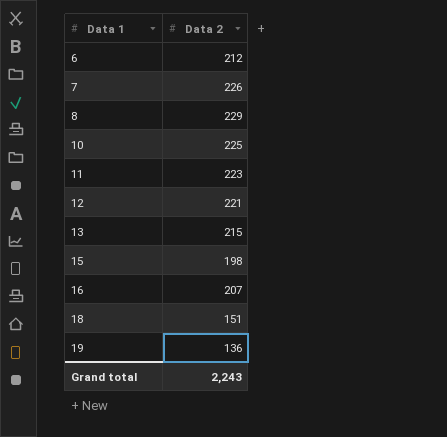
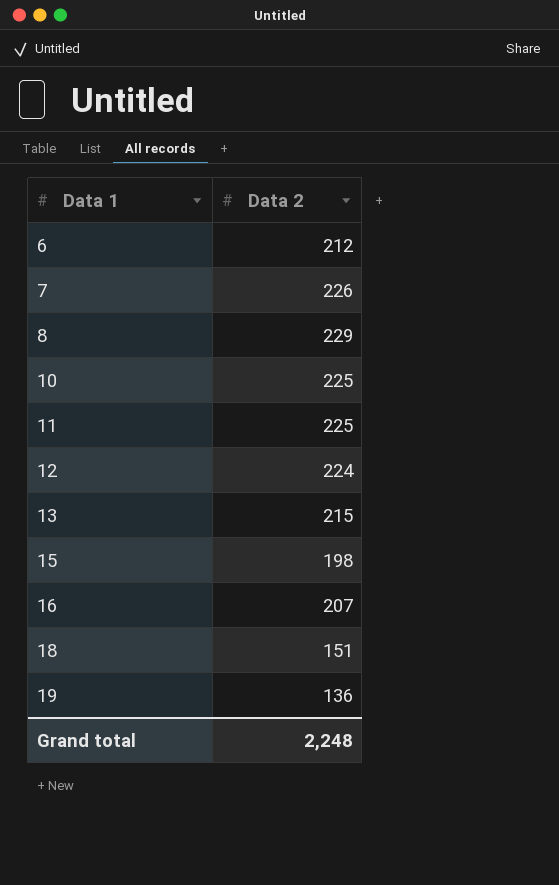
11 | Data 2: 223 -> 225
12 | Data 2: 221 -> 224
Grand total | Data 2: 2,243 -> 2,248

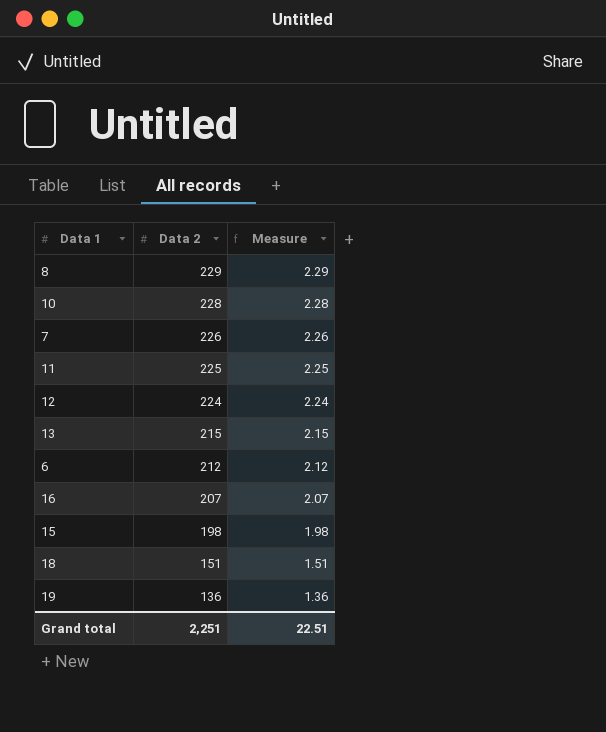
row order: Data 1 ascending -> Data 2 descending
column Measure | formula: none -> [Data 2] * 0.01
10 | Data 2: 225 -> 228
Grand total | Data 2: 2,248 -> 2,251

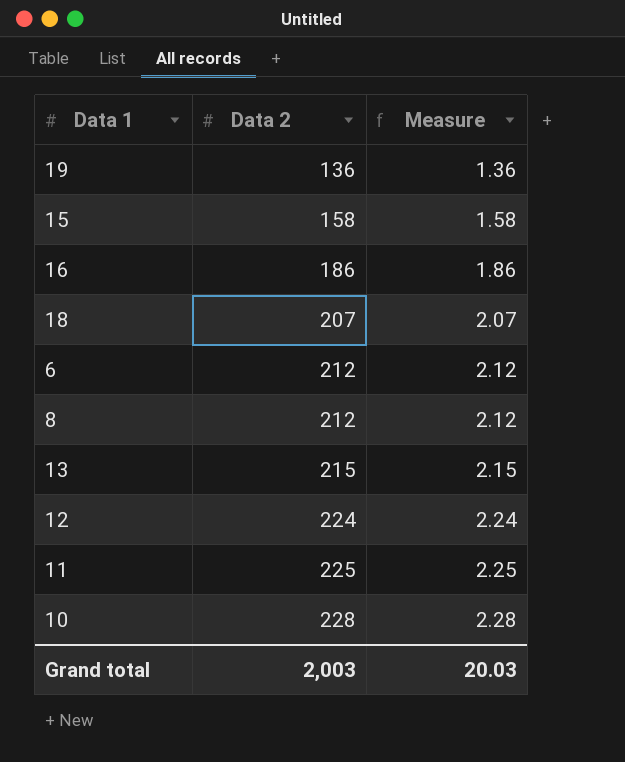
row order: Data 2 descending -> Data 2 ascending
row 7: 226 | 2.26 -> none
15 | Data 2: 198 -> 158
15 | Measure: 1.98 -> 1.58
16 | Data 2: 207 -> 186
16 | Measure: 2.07 -> 1.86
18 | Data 2: 151 -> 207
18 | Measure: 1.51 -> 2.07
8 | Data 2: 229 -> 212
8 | Measure: 2.29 -> 2.12
Grand total | Data 2: 2,251 -> 2,003
Grand total | Measure: 22.51 -> 20.03

